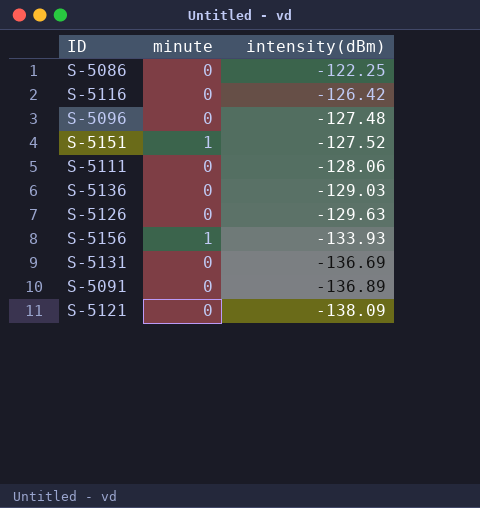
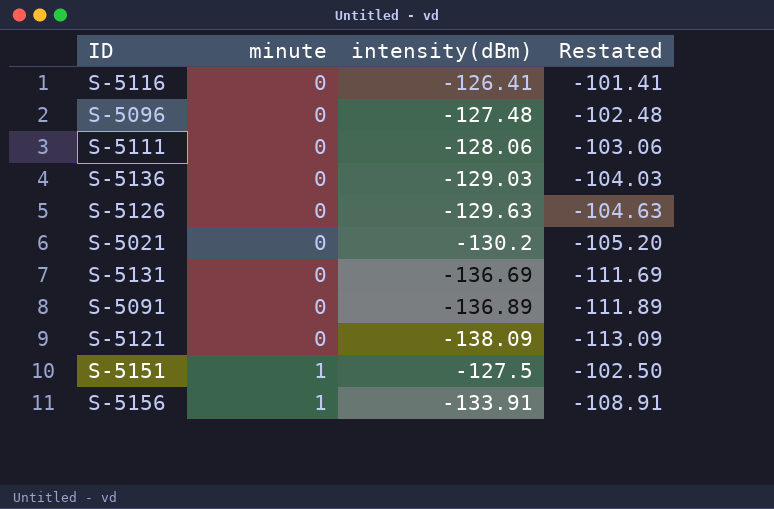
row order: intensity(dBm) descending -> minute ascending
column Restated | formula: none -> [intensity(dBm)] + 25
row S-5086: 0 | -122.25 -> none
S-5116 | intensity(dBm): -126.42 -> -126.41
row S-5021: none -> 0 | -130.2 | -105.20
S-5151 | intensity(dBm): -127.52 -> -127.5
S-5156 | intensity(dBm): -133.93 -> -133.91

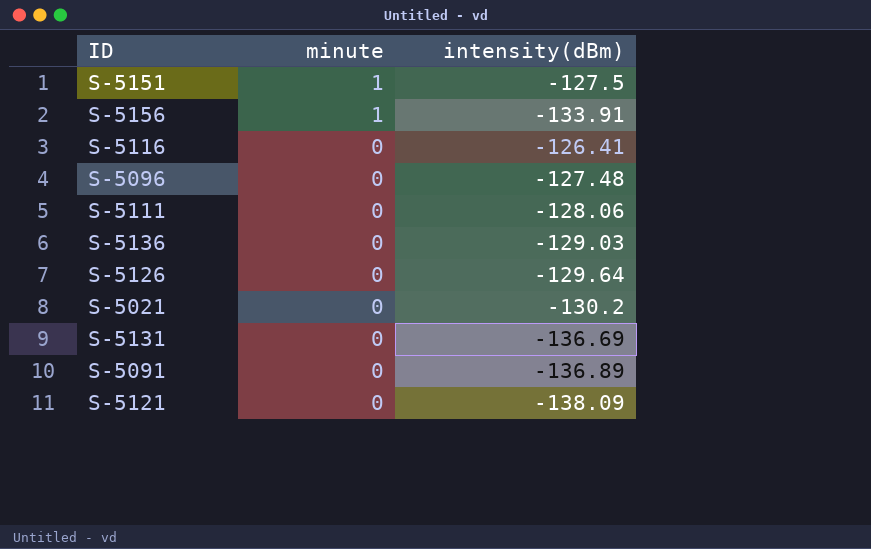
row order: minute ascending -> minute descending
column Restated | formula: [intensity(dBm)] + 25 -> none
S-5126 | intensity(dBm): -129.63 -> -129.64

